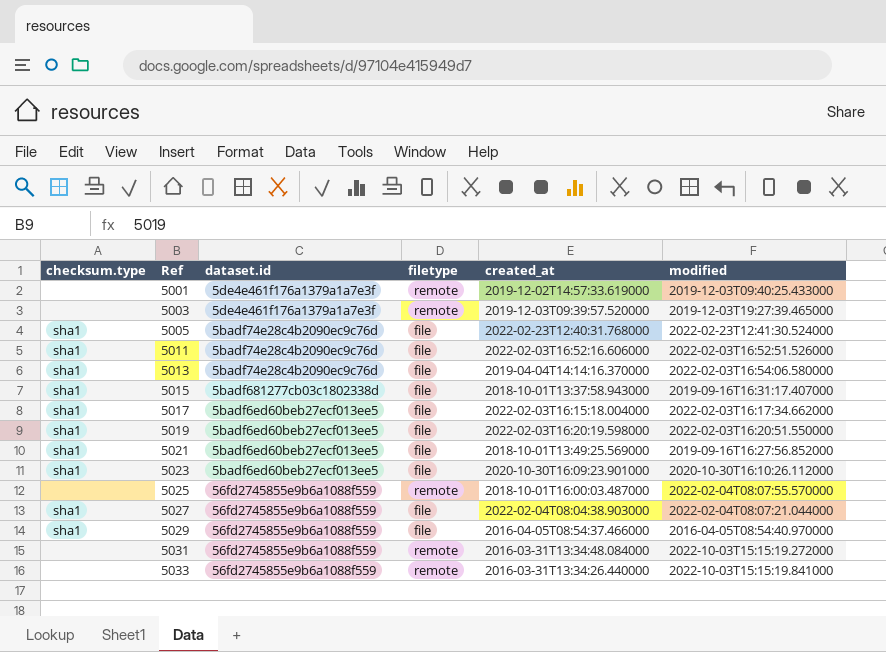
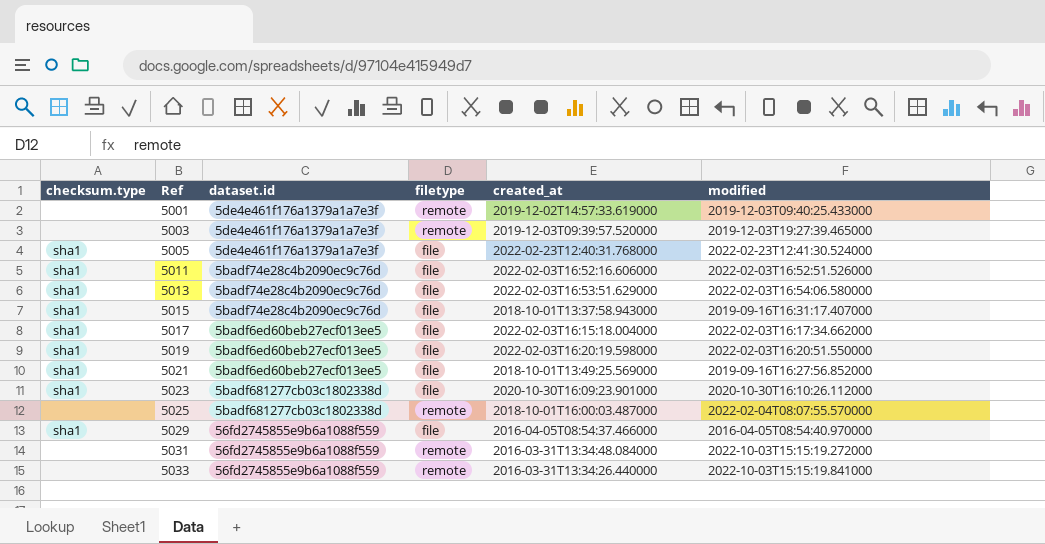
row 5027: sha1 | 56fd2745855e9b6a1088f559 | file | 2022-02-04T08:04:38.903000 | 2022-02-04T08:07:21.044000 -> none
5005 | dataset.id: 5badf74e28c4b2090ec9c76d -> 5de4e461f176a1379a1a7e3f
5013 | created_at: 2019-04-04T14:14:16.370000 -> 2022-02-03T16:53:51.629000
5015 | dataset.id: 5badf681277cb03c1802338d -> 5badf74e28c4b2090ec9c76d
5023 | dataset.id: 5badf6ed60beb27ecf013ee5 -> 5badf681277cb03c1802338d
5025 | dataset.id: 56fd2745855e9b6a1088f559 -> 5badf681277cb03c1802338d

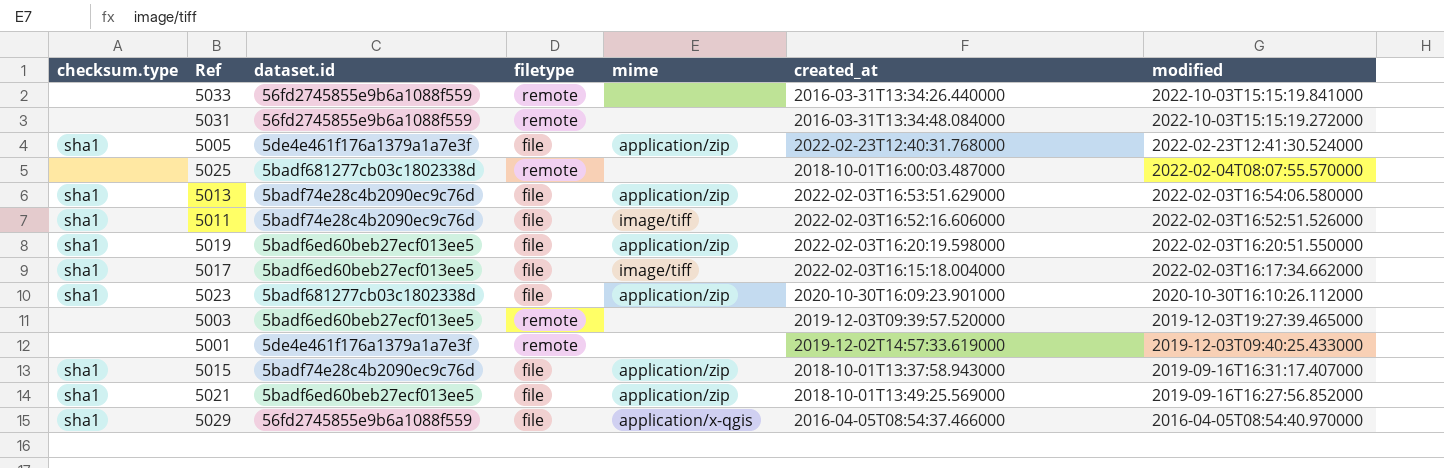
row order: Ref ascending -> modified descending
column mime | position: none -> 5
5003 | dataset.id: 5de4e461f176a1379a1a7e3f -> 5badf6ed60beb27ecf013ee5

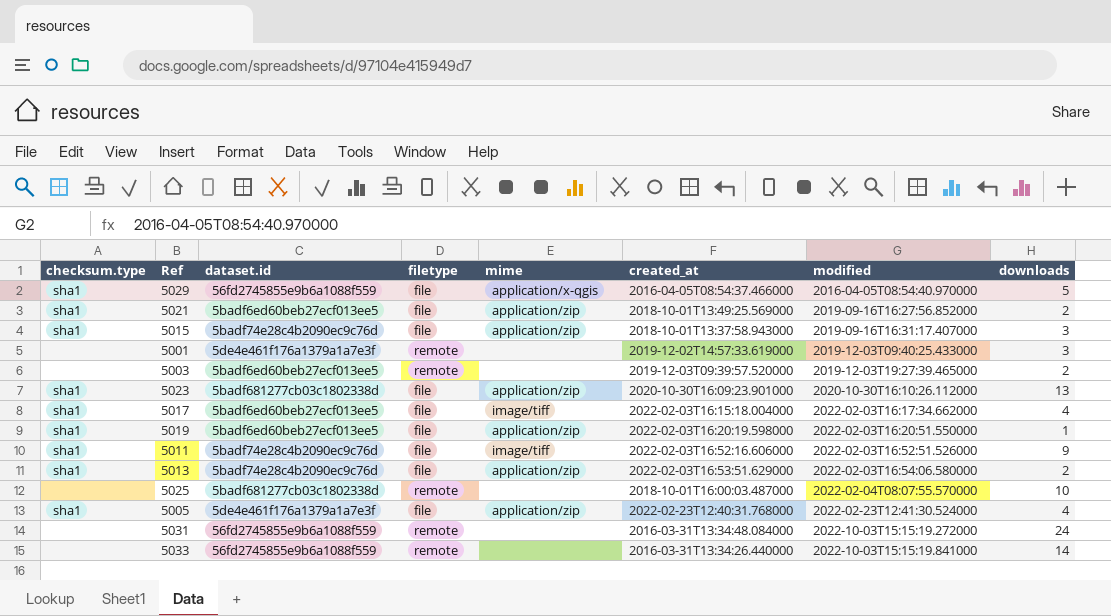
row order: modified descending -> modified ascending
column downloads | position: none -> 8

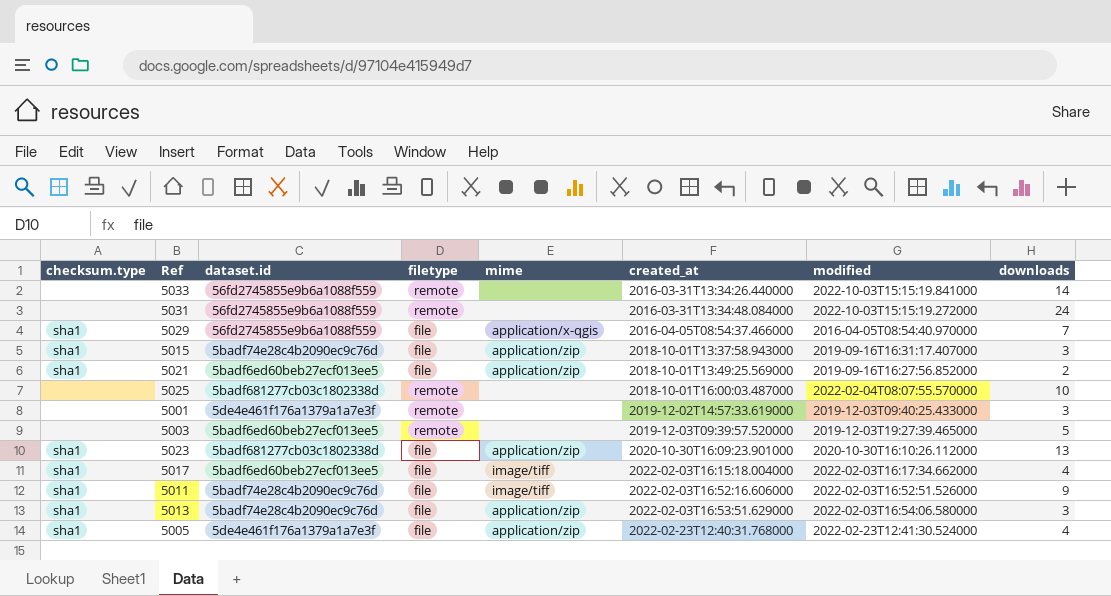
row order: modified ascending -> created_at ascending
row 5019: sha1 | 5badf6ed60beb27ecf013ee5 | file | application/zip | 2022-02-03T16:20:19.598000 | 2022-02-03T16:20:51.550000 | 1 -> none
5029 | downloads: 5 -> 7
5003 | downloads: 2 -> 5
5013 | downloads: 2 -> 3

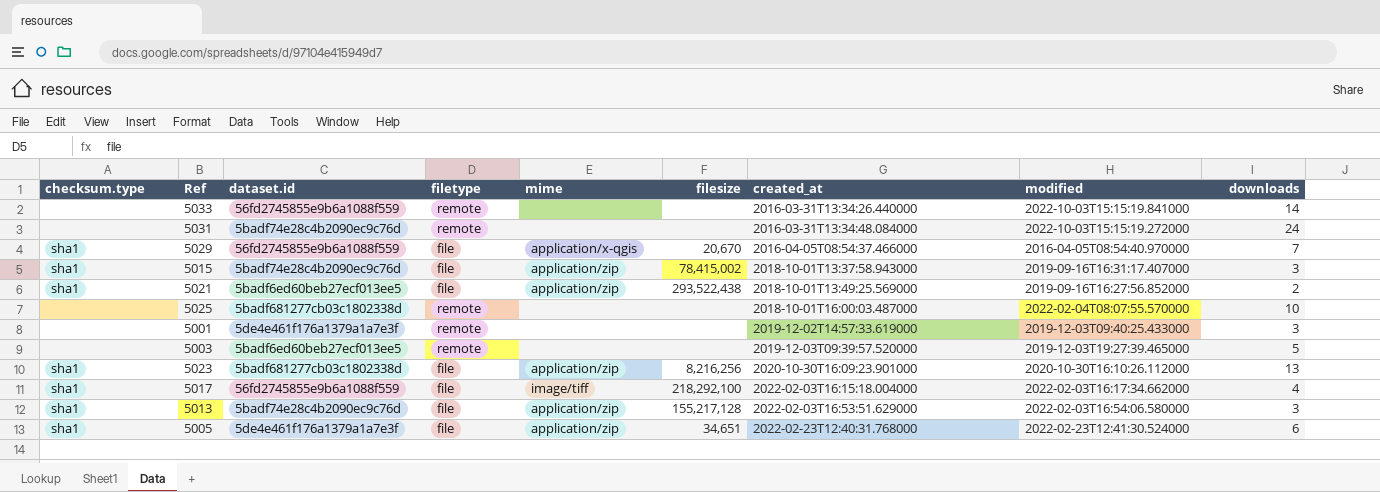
column filesize | position: none -> 6
row 5011: sha1 | 5badf74e28c4b2090ec9c76d | file | image/tiff | 2022-02-03T16:52:16.606000 | 2022-02-03T16:52:51.526000 | 9 -> none
5031 | dataset.id: 56fd2745855e9b6a1088f559 -> 5badf74e28c4b2090ec9c76d
5017 | dataset.id: 5badf6ed60beb27ecf013ee5 -> 56fd2745855e9b6a1088f559
5005 | downloads: 4 -> 6

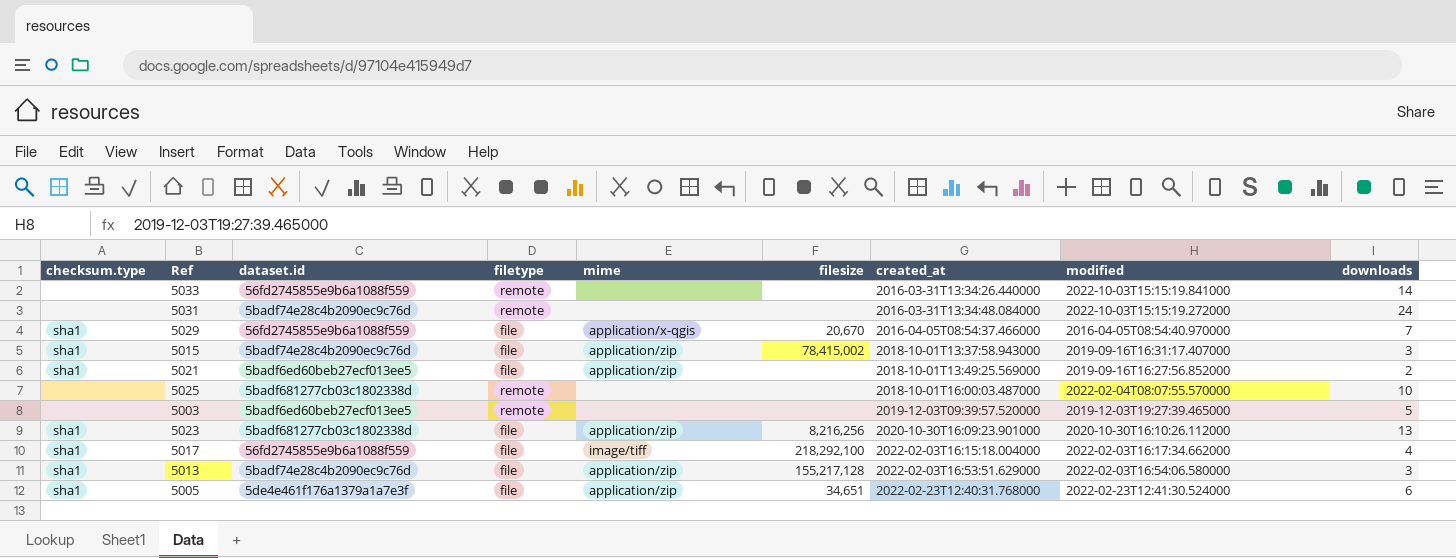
row 5001: none | 5de4e461f176a1379a1a7e3f | remote | none | none | 2019-12-02T14:57:33.619000 | 2019-12-03T09:40:25.433000 | 3 -> none
5021 | filesize: 293,522,438 -> none

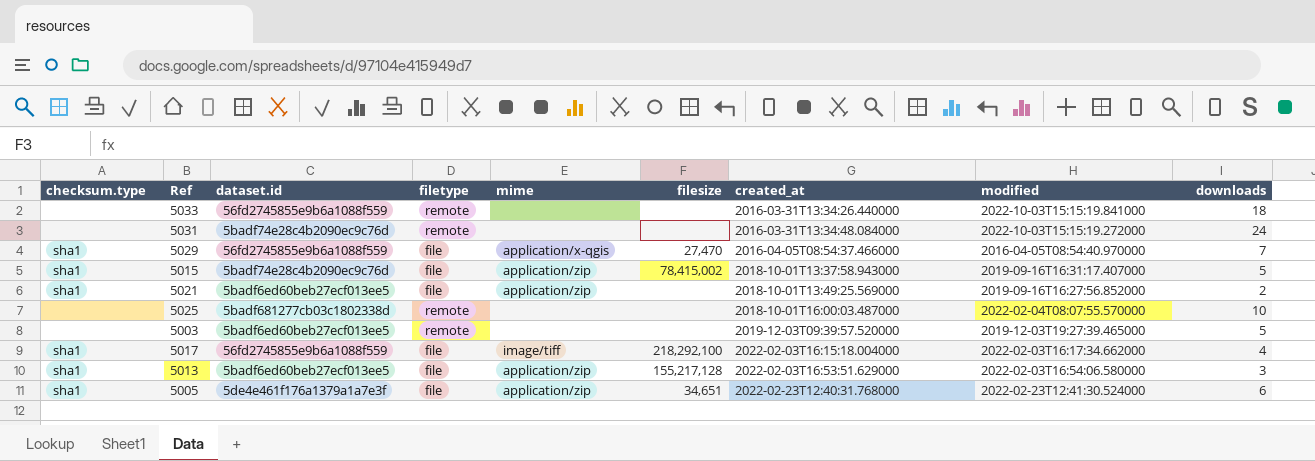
row 5023: sha1 | 5badf681277cb03c1802338d | file | application/zip | 8,216,256 | 2020-10-30T16:09:23.901000 | 2020-10-30T16:10:26.112000 | 13 -> none
5033 | downloads: 14 -> 18
5029 | filesize: 20,670 -> 27,470
5015 | downloads: 3 -> 5
5013 | dataset.id: 5badf74e28c4b2090ec9c76d -> 5badf6ed60beb27ecf013ee5

